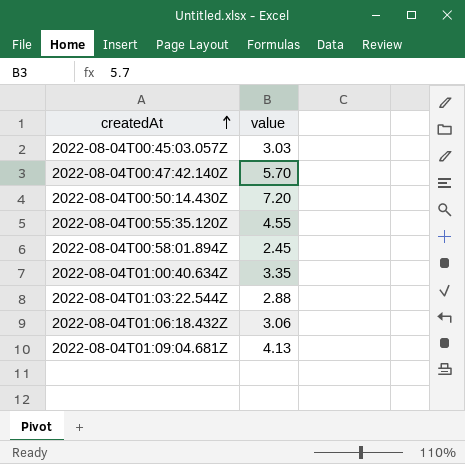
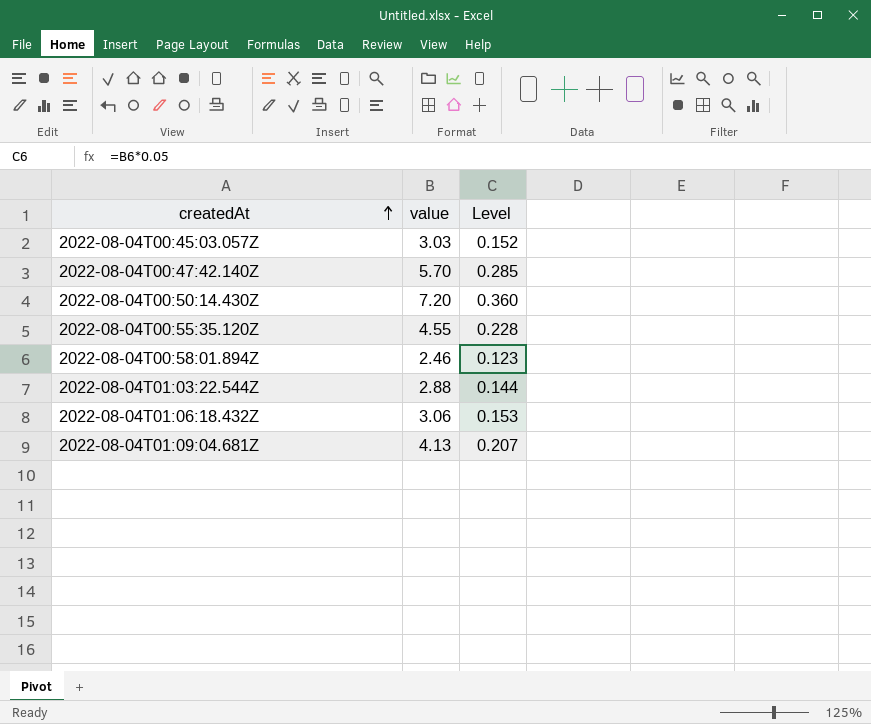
column Level | formula: none -> [value] * 0.05
row 2022-08-04T01:00:40.634Z: 3.35 -> none
2022-08-04T00:58:01.894Z | value: 2.45 -> 2.46

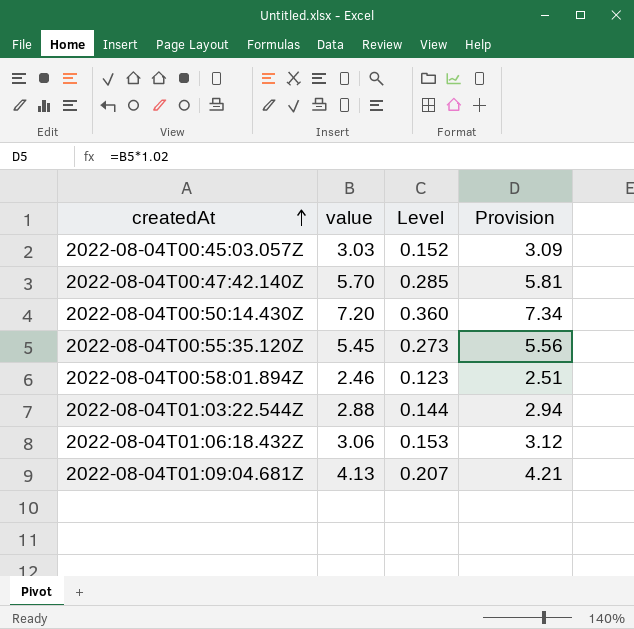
column Provision | formula: none -> [value] * 1.02
2022-08-04T00:55:35.120Z | value: 4.55 -> 5.45
2022-08-04T00:55:35.120Z | Level: 0.228 -> 0.273

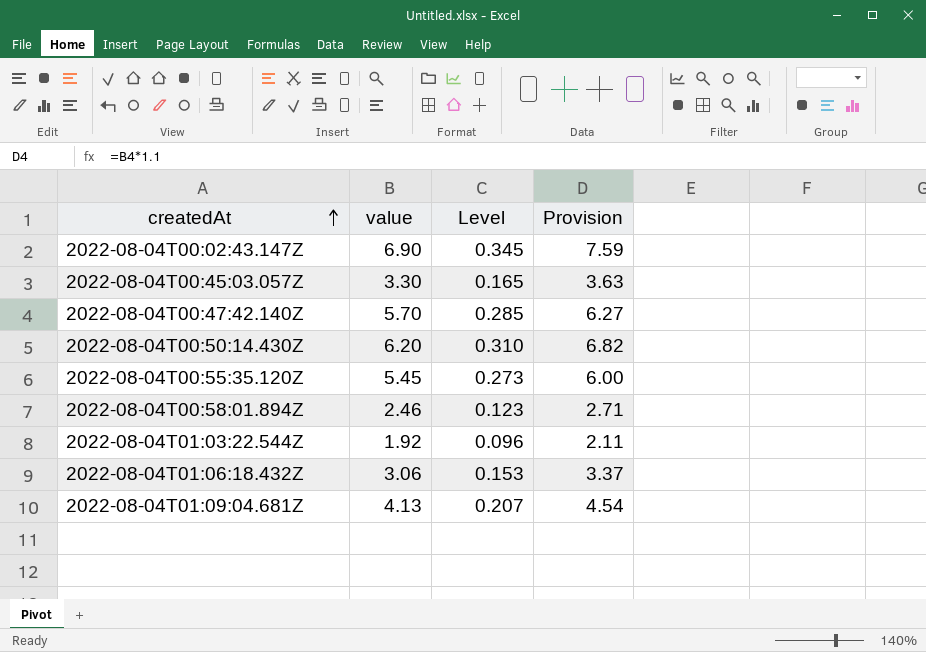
column Provision | formula: [value] * 1.02 -> [value] * 1.1
row 2022-08-04T00:02:43.147Z: none -> 6.90 | 0.345 | 7.59
2022-08-04T00:45:03.057Z | value: 3.03 -> 3.30
2022-08-04T00:45:03.057Z | Level: 0.152 -> 0.165
2022-08-04T00:50:14.430Z | value: 7.20 -> 6.20
2022-08-04T00:50:14.430Z | Level: 0.360 -> 0.310
2022-08-04T01:03:22.544Z | value: 2.88 -> 1.92
2022-08-04T01:03:22.544Z | Level: 0.144 -> 0.096

